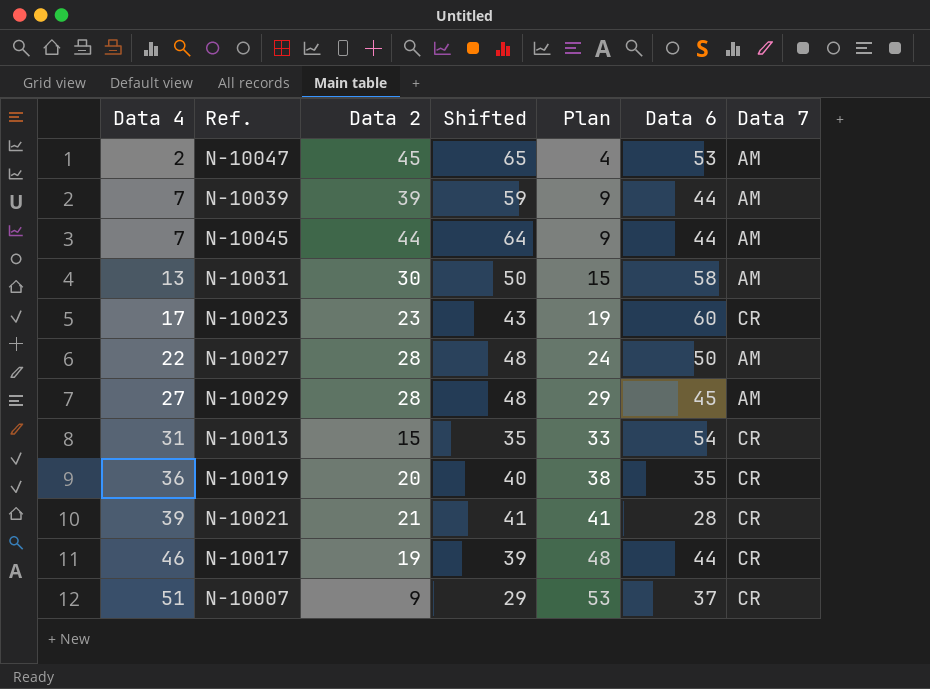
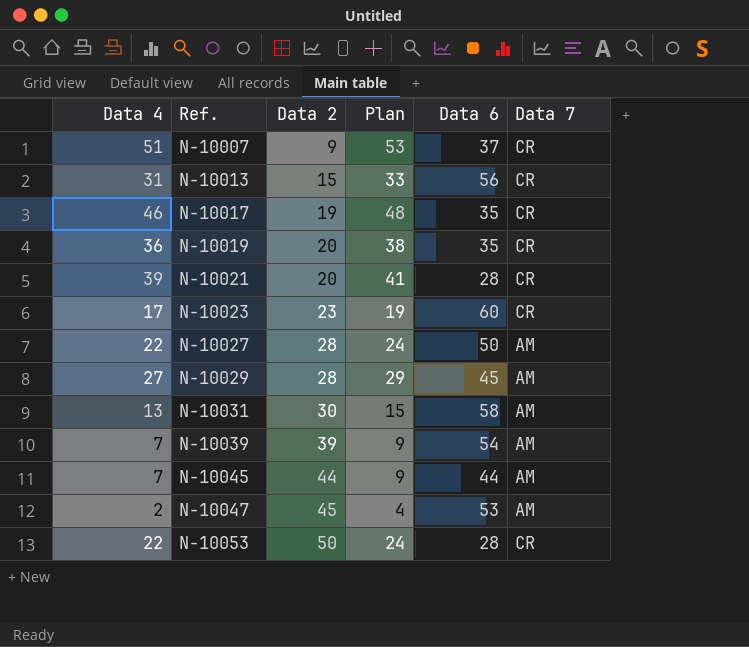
row order: Data 4 ascending -> Ref. ascending
column Shifted | formula: [Data 2] + 20 -> none
N-10013 | Data 6: 54 -> 56
N-10017 | Data 6: 44 -> 35
N-10021 | Data 2: 21 -> 20
N-10039 | Data 6: 44 -> 54
row N-10053: none -> 22 | 50 | 24 | 28 | CR

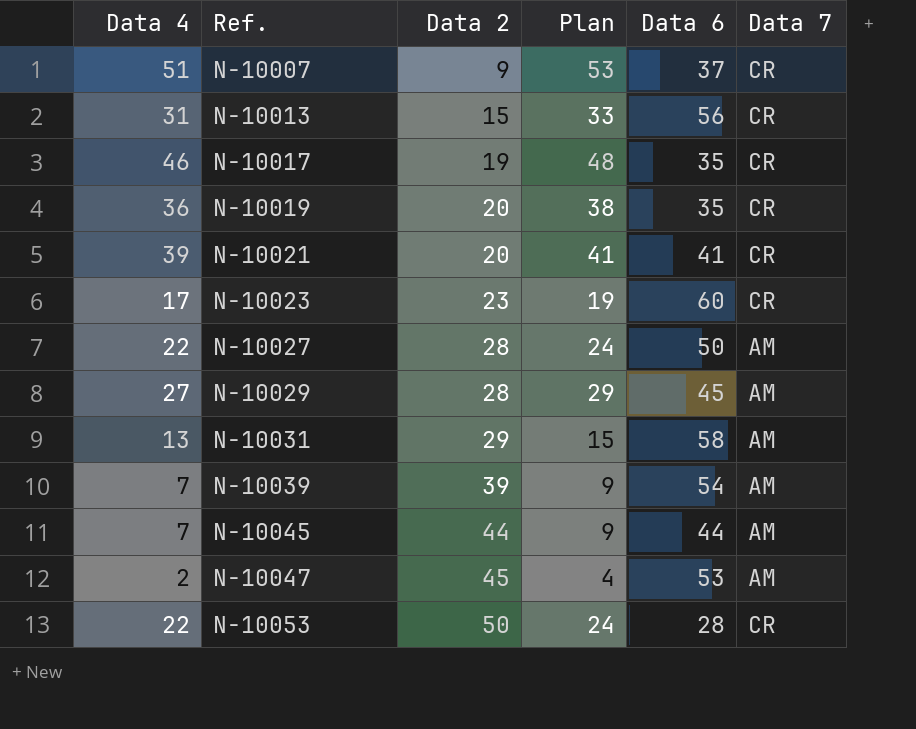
N-10021 | Data 6: 28 -> 41
N-10031 | Data 2: 30 -> 29

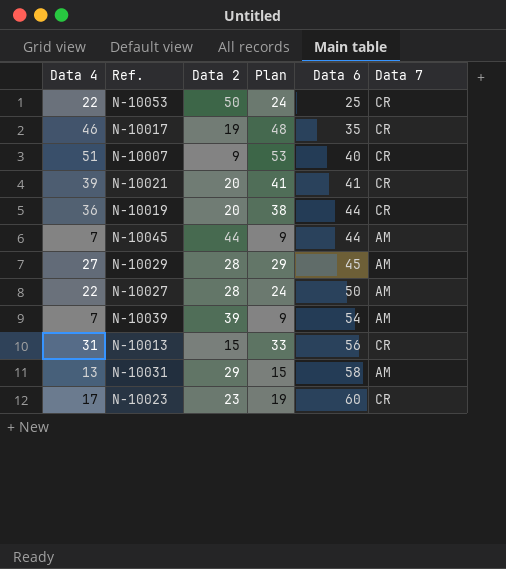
row order: Ref. ascending -> Data 6 ascending
row N-10047: 2 | 45 | 4 | 53 | AM -> none
N-10053 | Data 6: 28 -> 25
N-10007 | Data 6: 37 -> 40
N-10019 | Data 6: 35 -> 44

